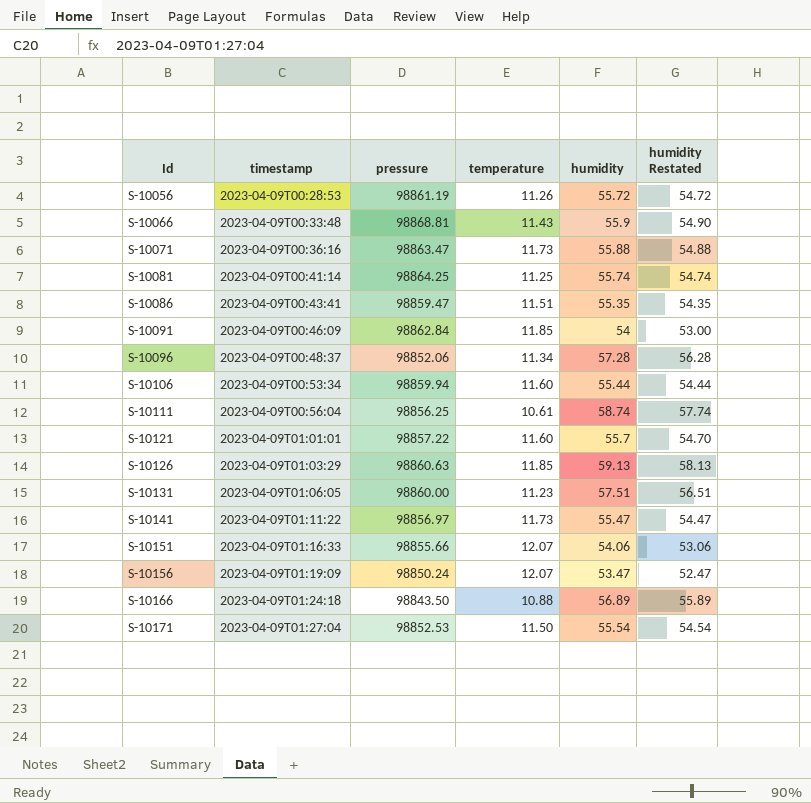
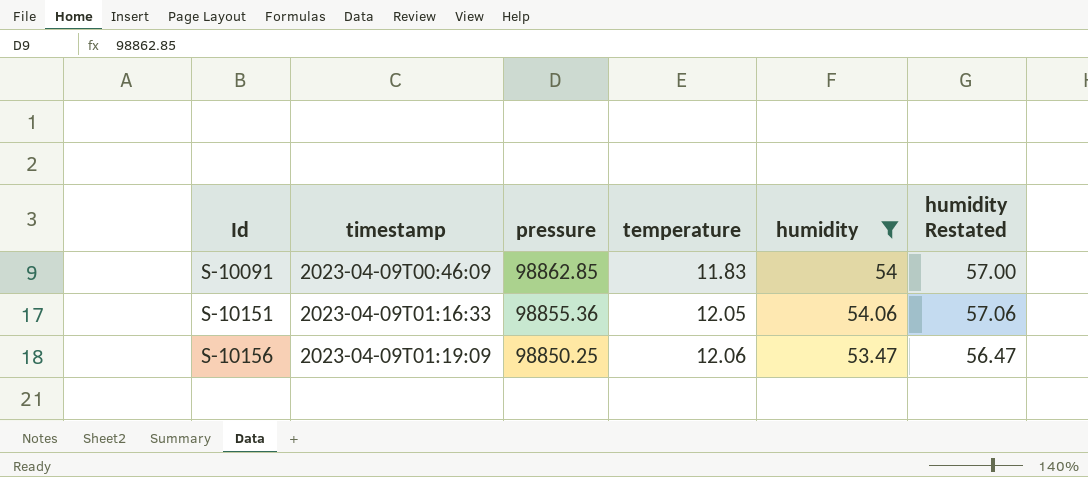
filter: none -> humidity <= 54.06
column humidity Restated | formula: [humidity] - 1 -> [humidity] + 3
S-10091 | pressure: 98862.84 -> 98862.85
S-10091 | temperature: 11.85 -> 11.83
S-10151 | pressure: 98855.66 -> 98855.36
S-10151 | temperature: 12.07 -> 12.05
S-10156 | pressure: 98850.24 -> 98850.25
S-10156 | temperature: 12.07 -> 12.06

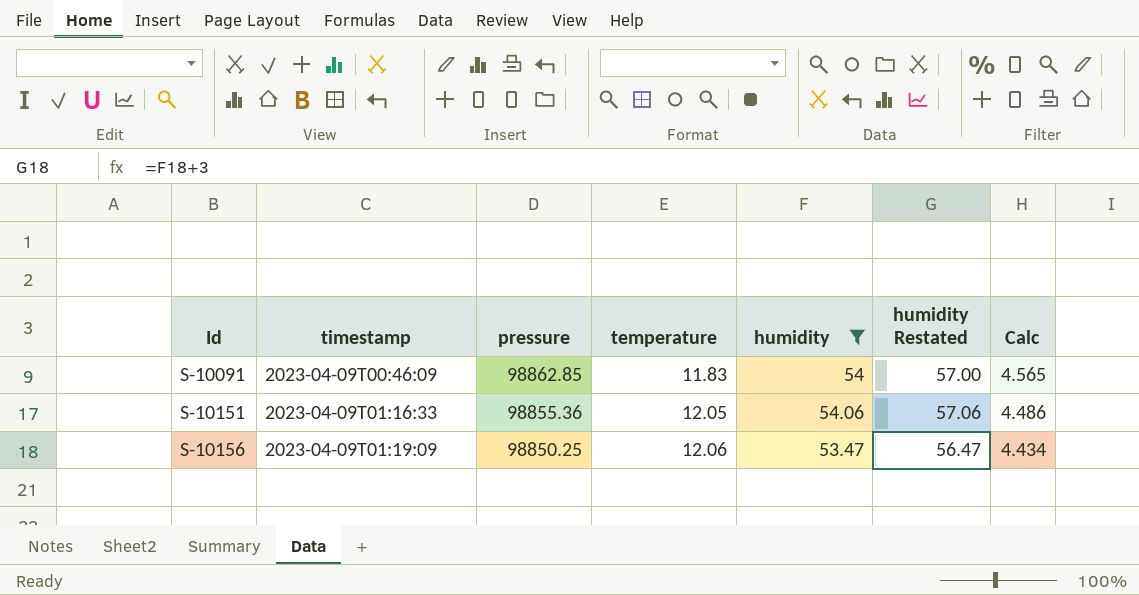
column Calc | formula: none -> [humidity] / [temperature]

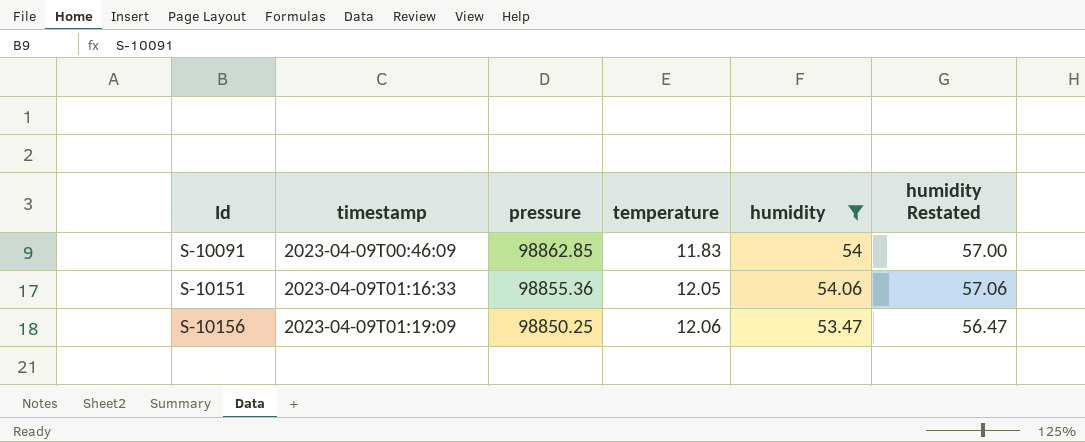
column Calc | formula: [humidity] / [temperature] -> none

